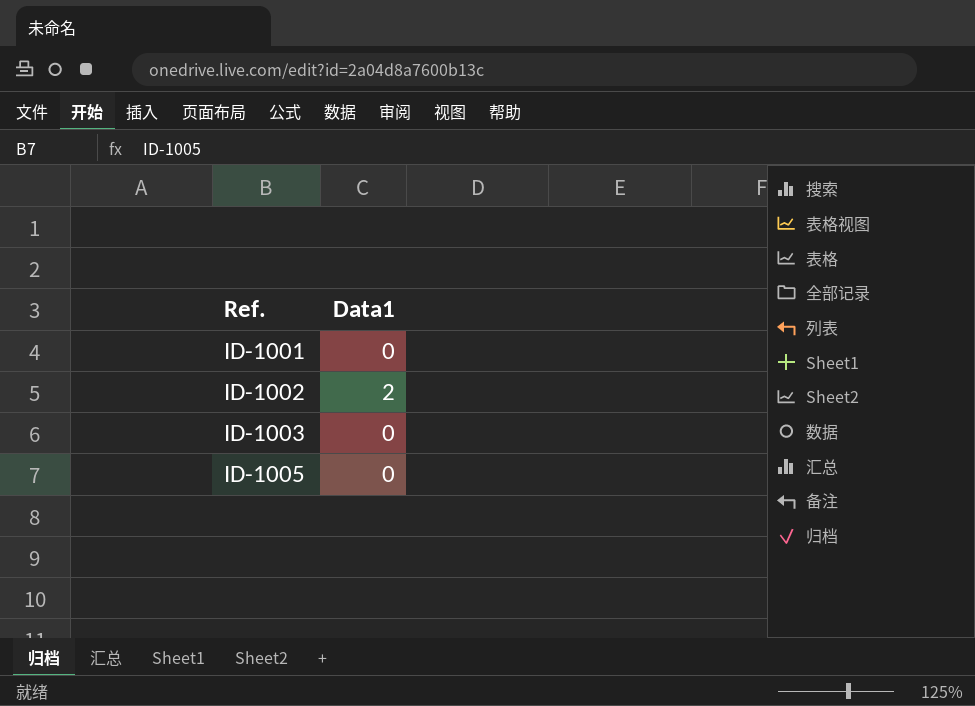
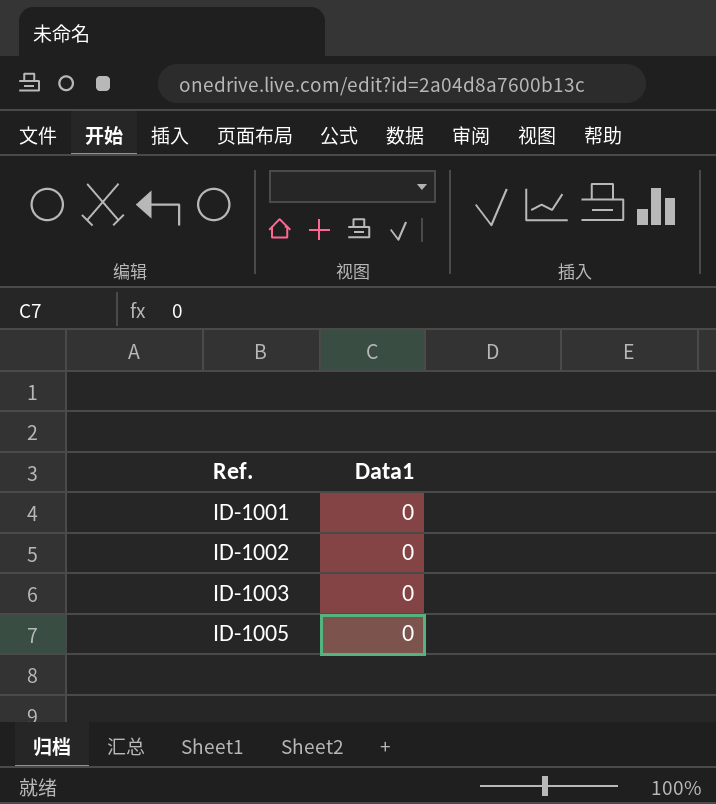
ID-1002 | Data1: 2 -> 0

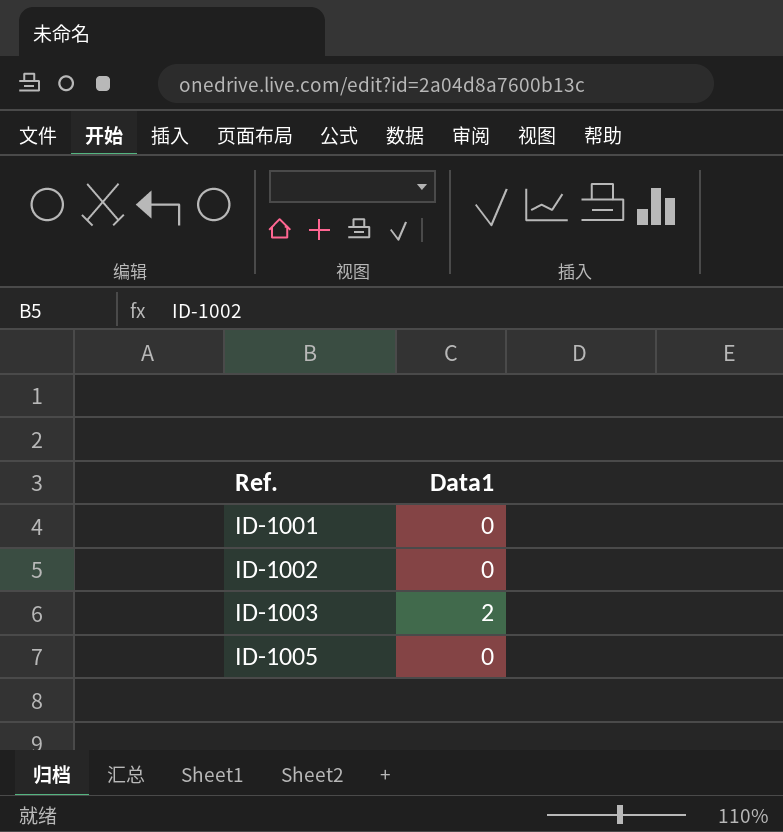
ID-1003 | Data1: 0 -> 2

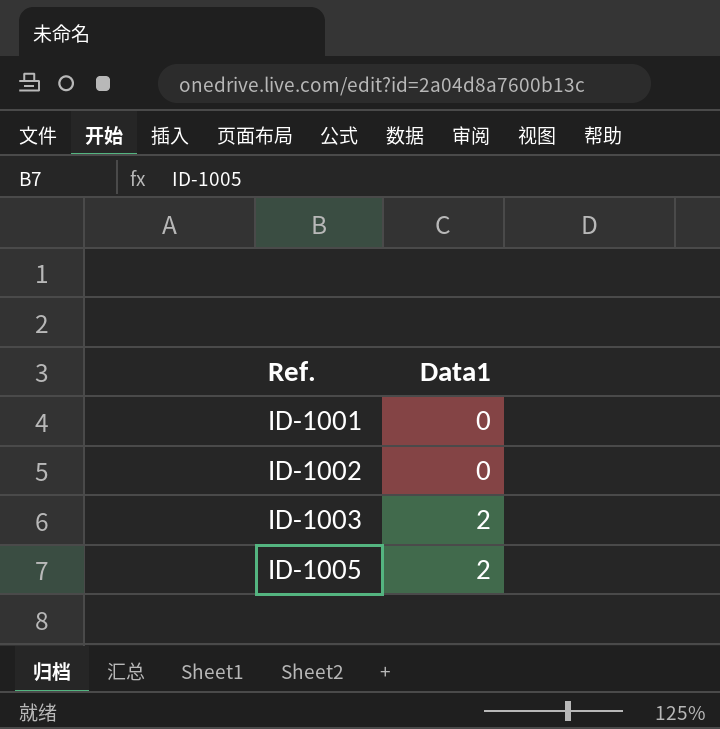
ID-1005 | Data1: 0 -> 2

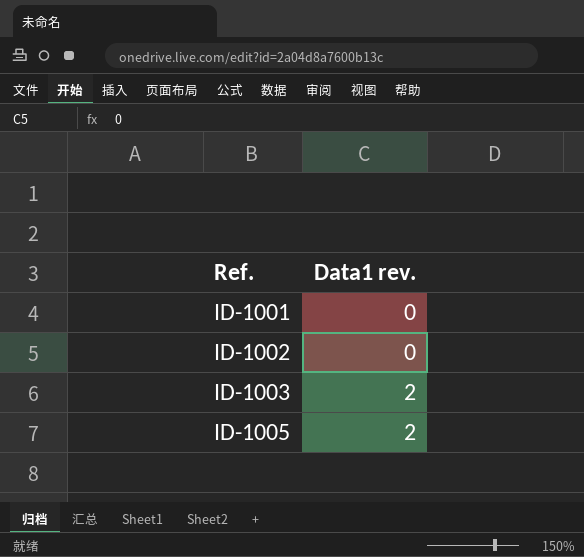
column name: Data1 -> Data1 rev.

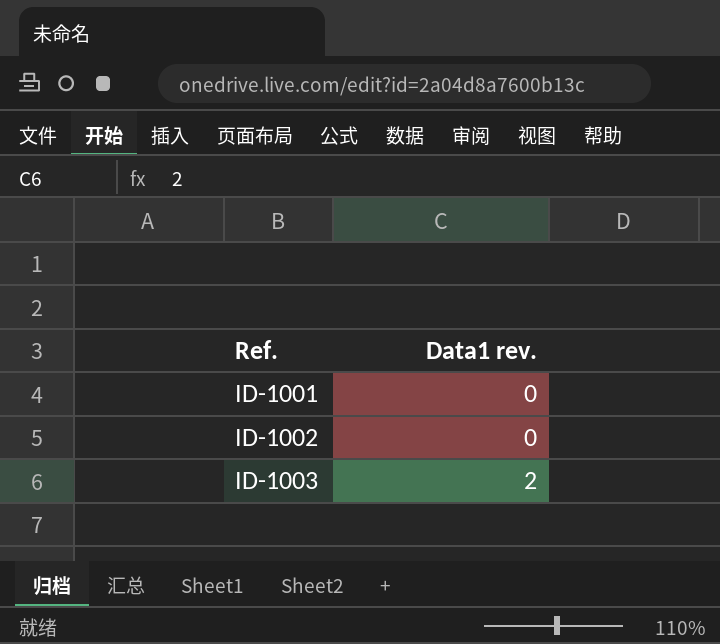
row ID-1005: 2 -> none

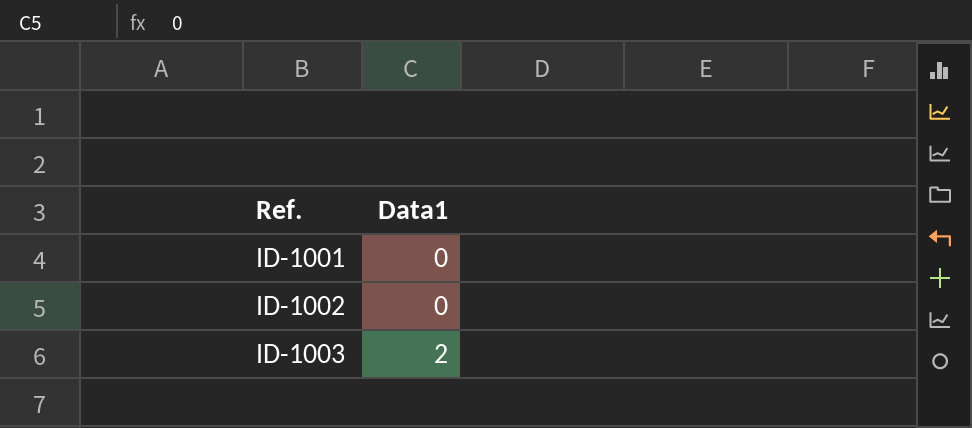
column name: Data1 rev. -> Data1

